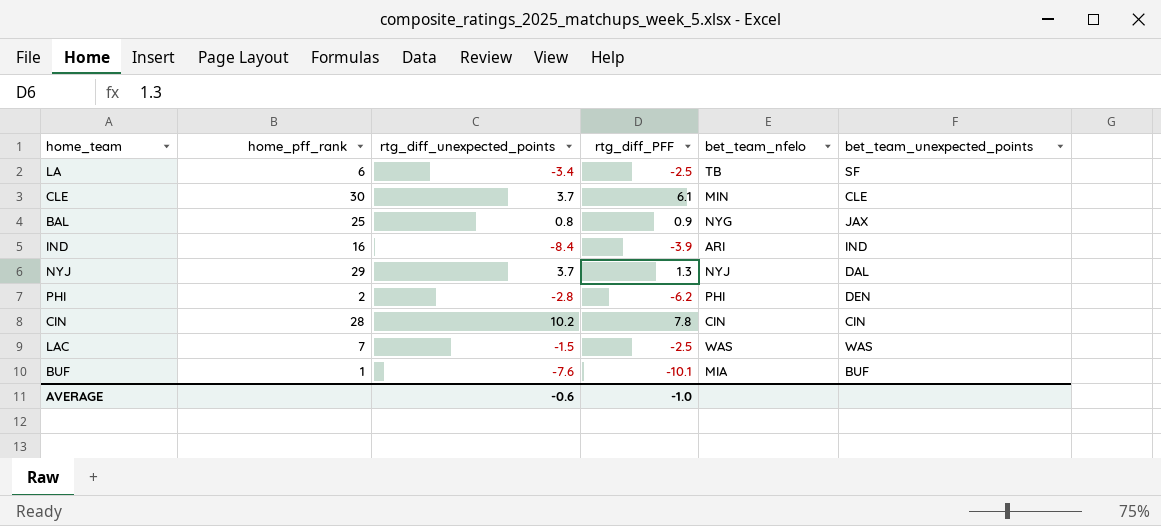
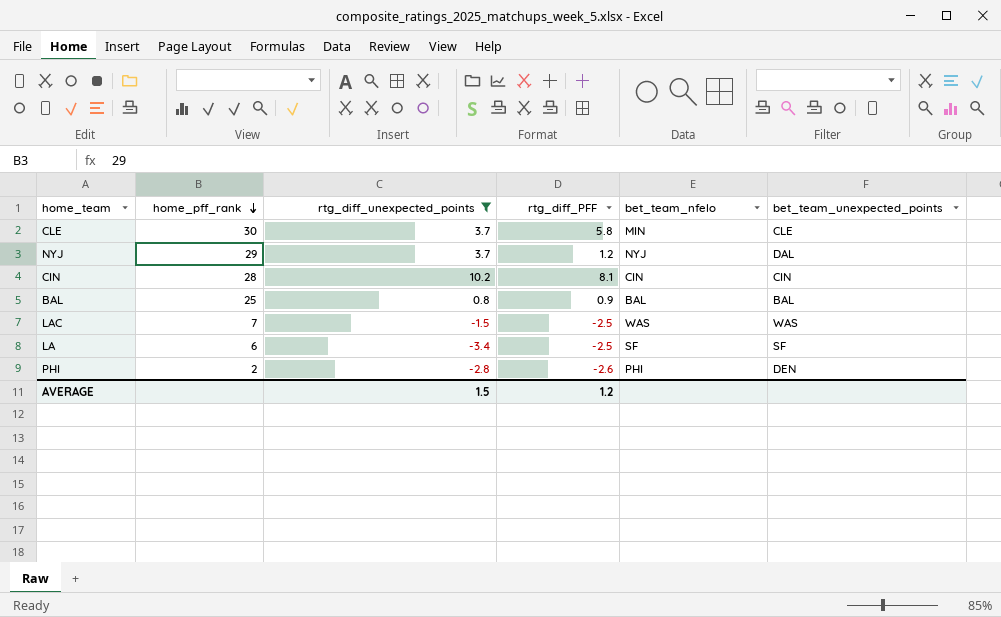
filter: none -> rtg_diff_unexpected_points >= -3.4
row order: none -> home_pff_rank descending
CLE | rtg_diff_PFF: 6.1 -> 5.8
NYJ | rtg_diff_PFF: 1.3 -> 1.2
CIN | rtg_diff_PFF: 7.8 -> 8.1
BAL | bet_team_nfelo: NYG -> BAL
BAL | bet_team_unexpected_points: JAX -> BAL
LA | bet_team_nfelo: TB -> SF
PHI | rtg_diff_PFF: -6.2 -> -2.6
AVERAGE | rtg_diff_unexpected_points: -0.6 -> 1.5
AVERAGE | rtg_diff_PFF: -1.0 -> 1.2

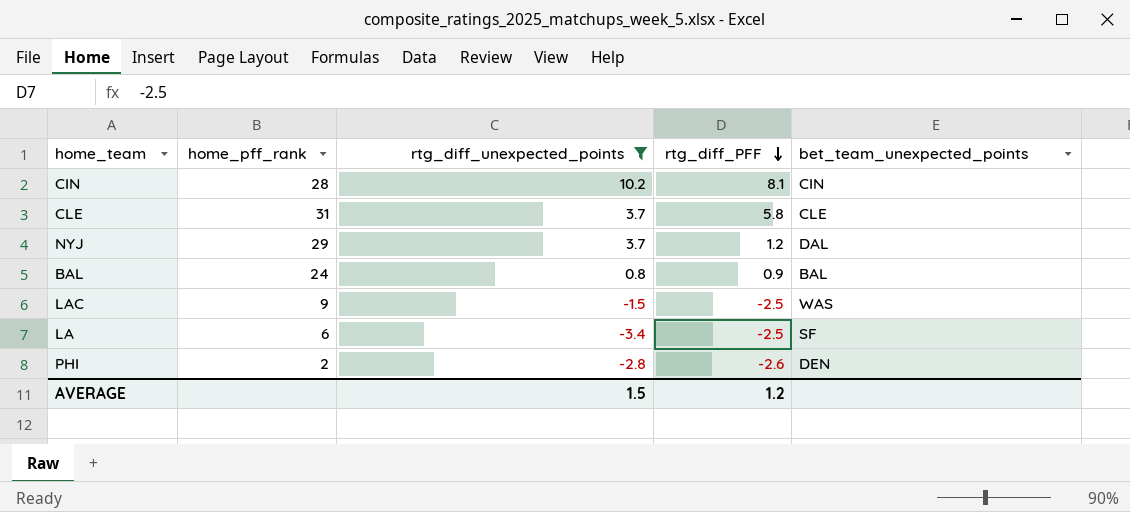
row order: home_pff_rank descending -> rtg_diff_PFF descending
column bet_team_nfelo | position: 5 -> none
CLE | home_pff_rank: 30 -> 31
BAL | home_pff_rank: 25 -> 24
LAC | home_pff_rank: 7 -> 9

